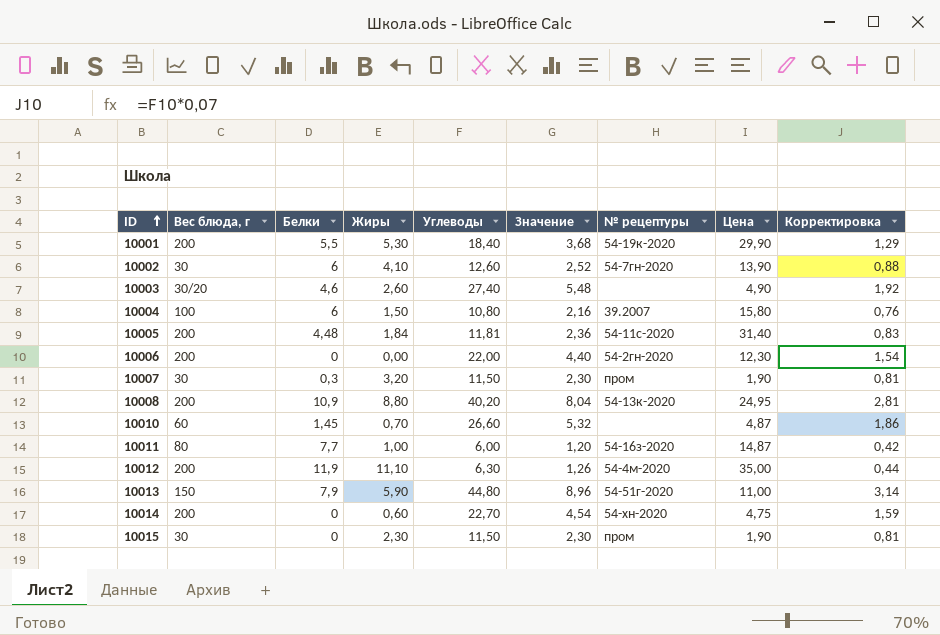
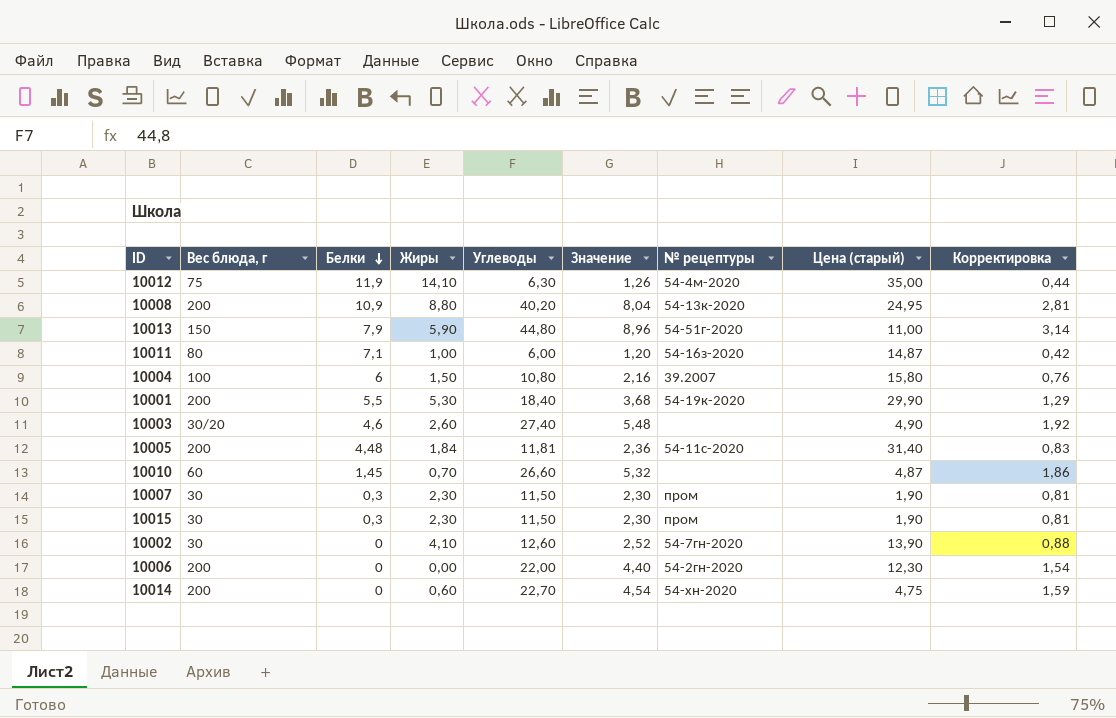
row order: ID ascending -> Белки descending
column name: Цена -> Цена (старый)
10012 | Вес блюда, г: 200 -> 75
10012 | Жиры: 11,10 -> 14,10
10011 | Белки: 7,7 -> 7,1
10007 | Жиры: 3,20 -> 2,30
10015 | Белки: 0 -> 0,3
10002 | Белки: 6 -> 0

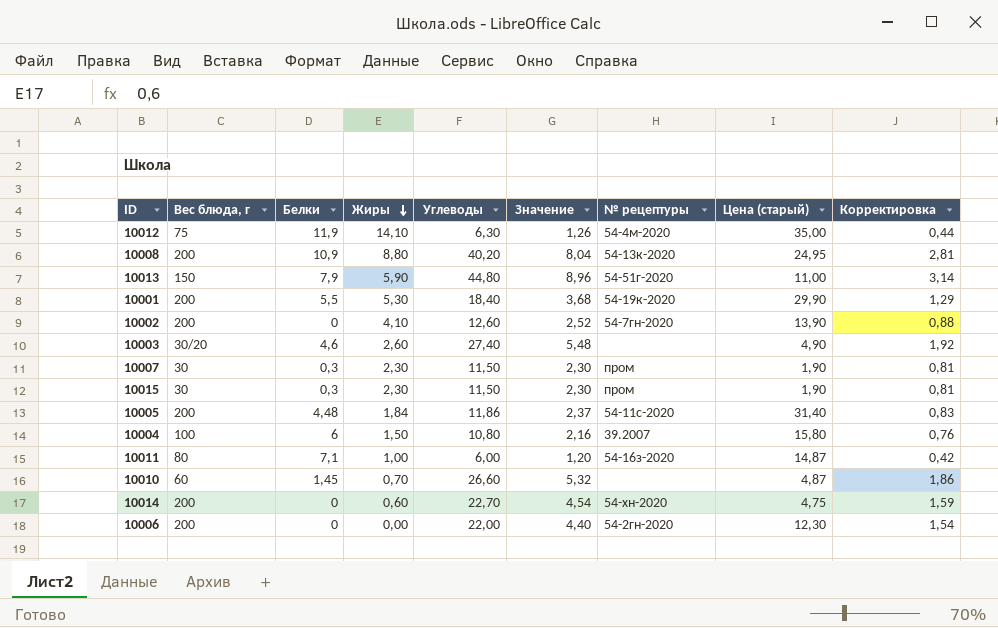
row order: Белки descending -> Жиры descending
10002 | Вес блюда, г: 30 -> 200
10005 | Углеводы: 11,81 -> 11,86
10005 | Значение: 2,36 -> 2,37

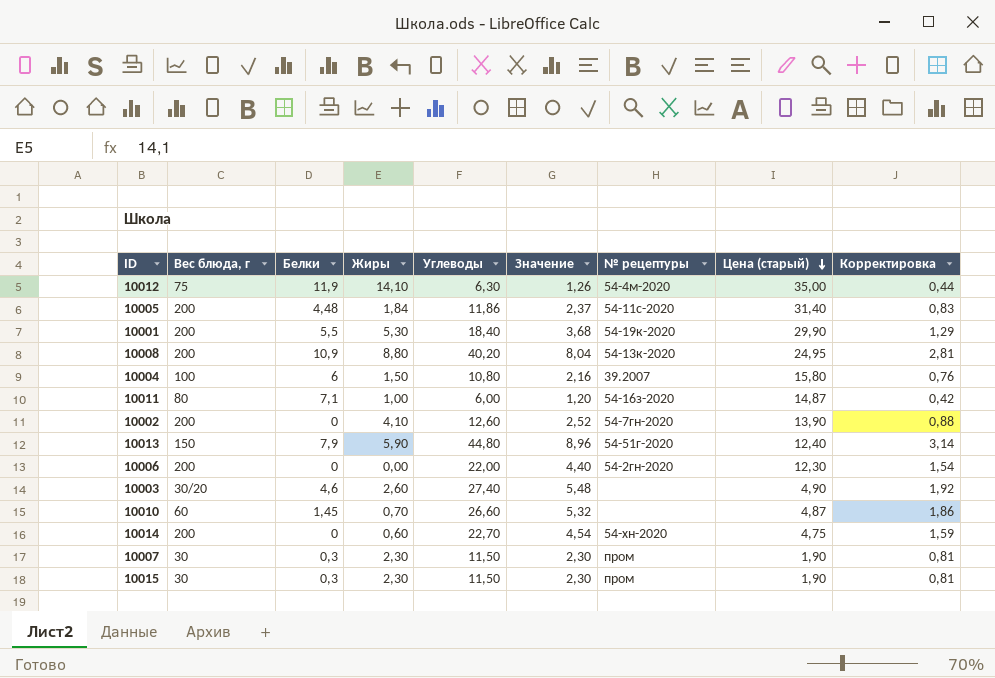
row order: Жиры descending -> Цена (старый) descending
10013 | Цена (старый): 11,00 -> 12,40

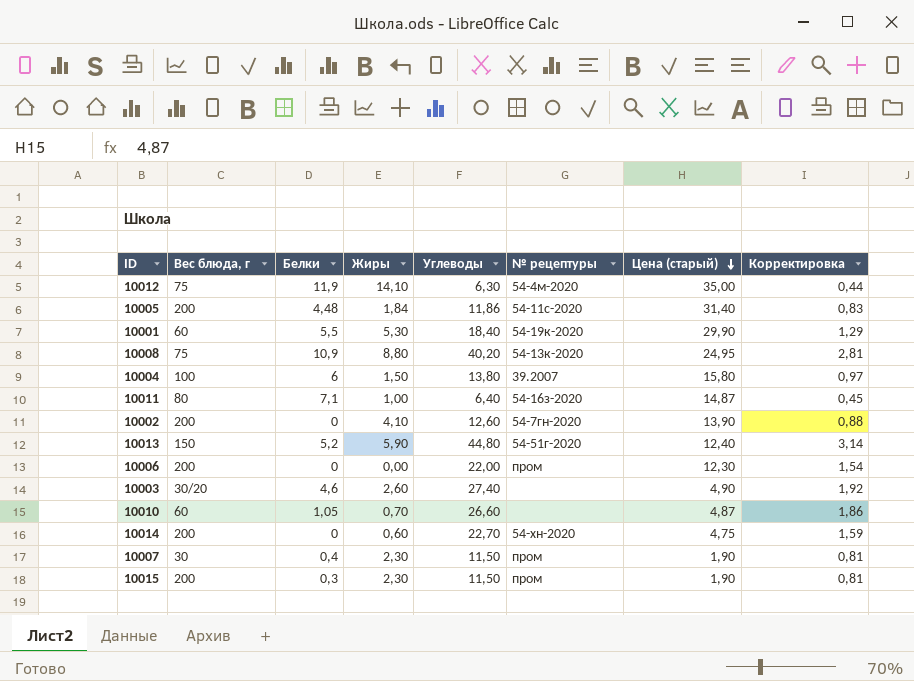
column Значение | formula: [Углеводы] * 0,2 -> none
10001 | Вес блюда, г: 200 -> 60
10008 | Вес блюда, г: 200 -> 75
10004 | Углеводы: 10,80 -> 13,80
10004 | Корректировка: 0,76 -> 0,97
10011 | Углеводы: 6,00 -> 6,40
10011 | Корректировка: 0,42 -> 0,45
10013 | Белки: 7,9 -> 5,2
10006 | № рецептуры: 54-2гн-2020 -> пром
10010 | Белки: 1,45 -> 1,05
10007 | Белки: 0,3 -> 0,4
10015 | Вес блюда, г: 30 -> 200

